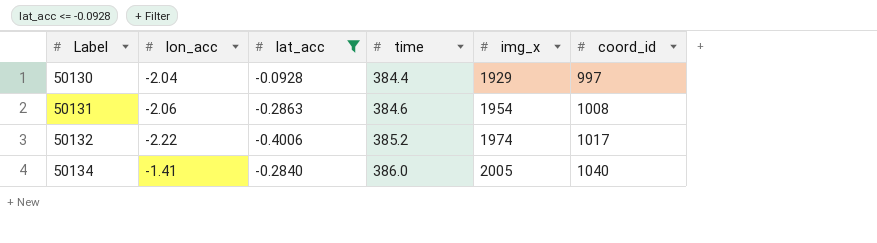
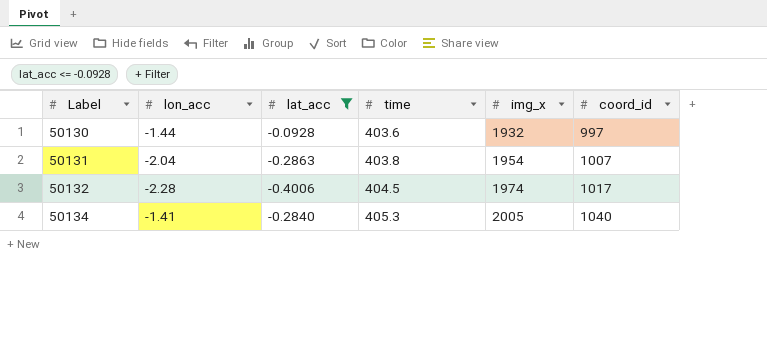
50130 | lon_acc: -2.04 -> -1.44
50130 | time: 384.4 -> 403.6
50130 | img_x: 1929 -> 1932
50131 | lon_acc: -2.06 -> -2.04
50131 | time: 384.6 -> 403.8
50131 | coord_id: 1008 -> 1007
50132 | lon_acc: -2.22 -> -2.28
50132 | time: 385.2 -> 404.5
50134 | time: 386.0 -> 405.3

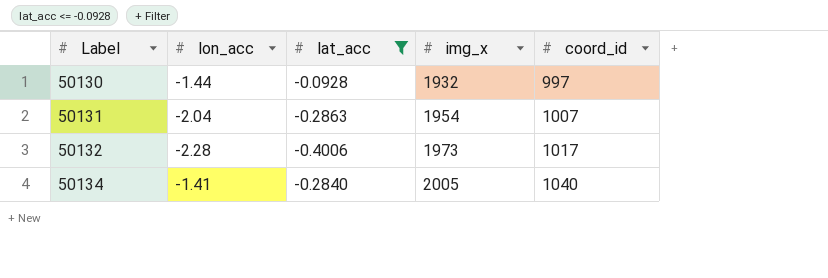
column time | position: 4 -> none
50132 | img_x: 1974 -> 1973

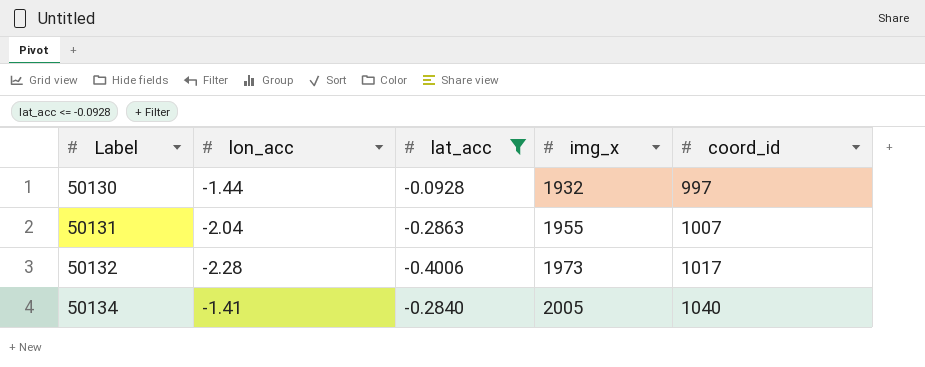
50131 | img_x: 1954 -> 1955

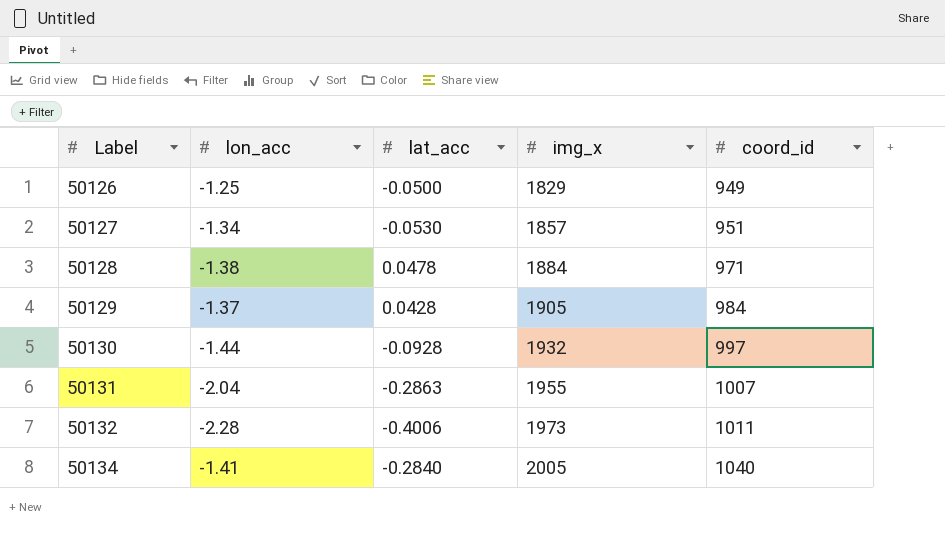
filter: lat_acc <= -0.0928 -> none
50132 | coord_id: 1017 -> 1011

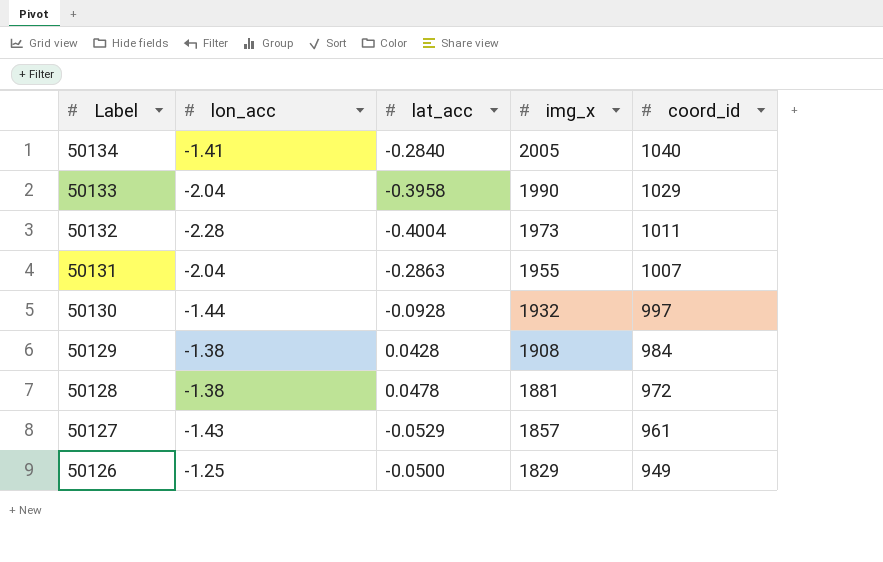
row order: Label ascending -> Label descending
row 50133: none -> -2.04 | -0.3958 | 1990 | 1029
50132 | lat_acc: -0.4006 -> -0.4004
50129 | lon_acc: -1.37 -> -1.38
50129 | img_x: 1905 -> 1908
50128 | img_x: 1884 -> 1881
50128 | coord_id: 971 -> 972
50127 | lon_acc: -1.34 -> -1.43
50127 | lat_acc: -0.0530 -> -0.0529
50127 | coord_id: 951 -> 961

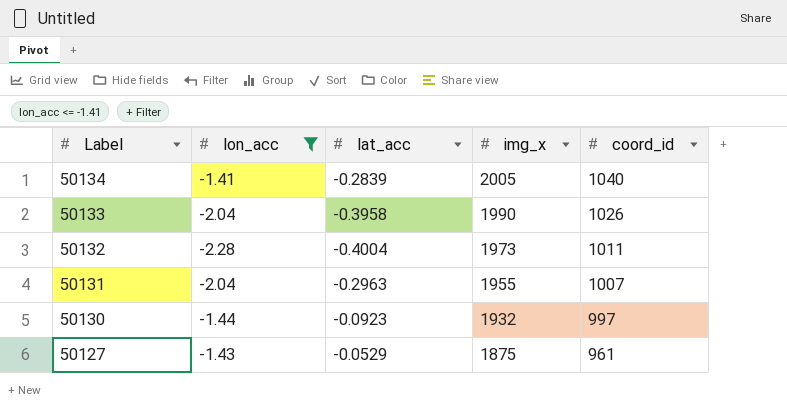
filter: none -> lon_acc <= -1.41
50134 | lat_acc: -0.2840 -> -0.2839
50133 | coord_id: 1029 -> 1026
50131 | lat_acc: -0.2863 -> -0.2963
50130 | lat_acc: -0.0928 -> -0.0923
50127 | img_x: 1857 -> 1875

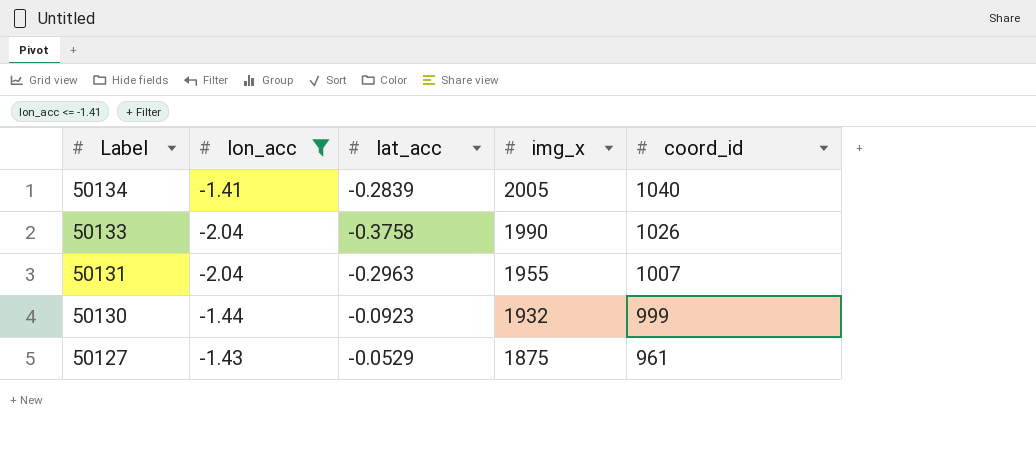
row 50132: -2.28 | -0.4004 | 1973 | 1011 -> none
50133 | lat_acc: -0.3958 -> -0.3758
50130 | coord_id: 997 -> 999

